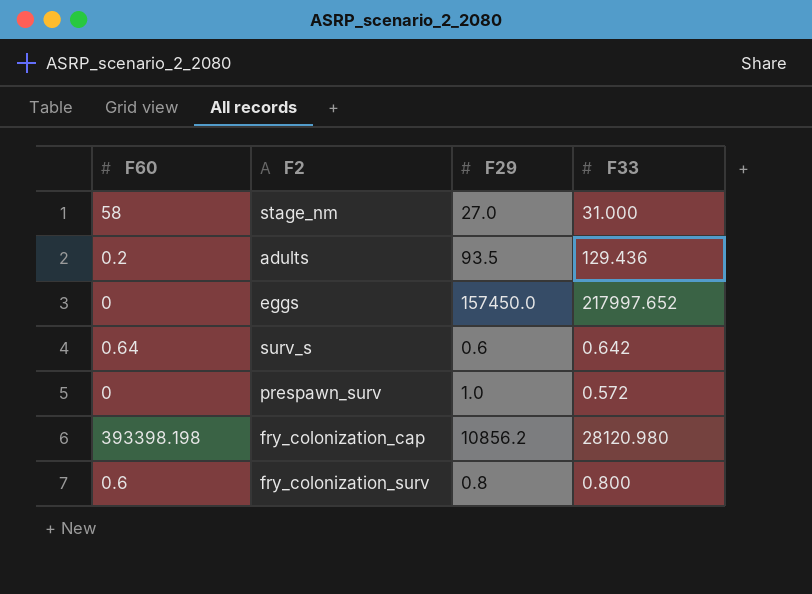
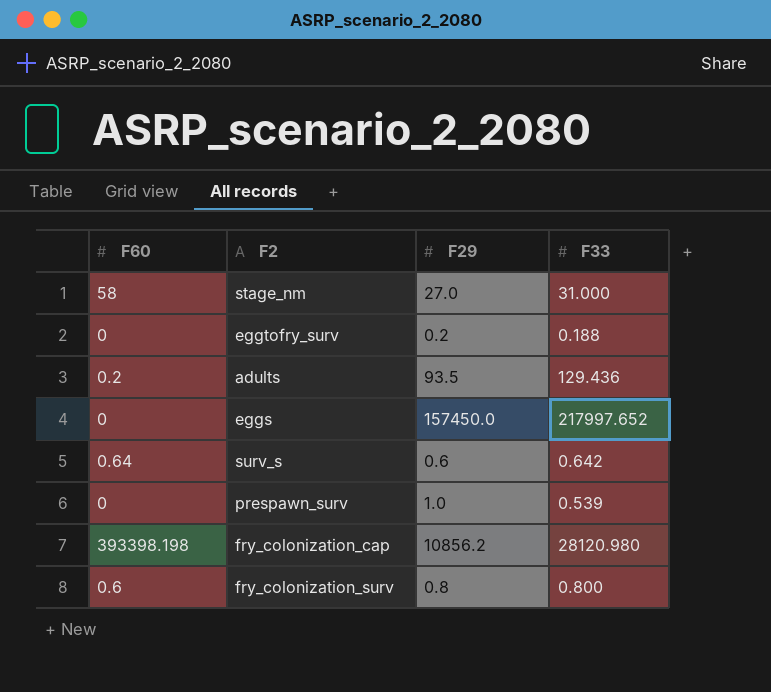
row eggtofry_surv: none -> 0 | 0.2 | 0.188
prespawn_surv | F33: 0.572 -> 0.539

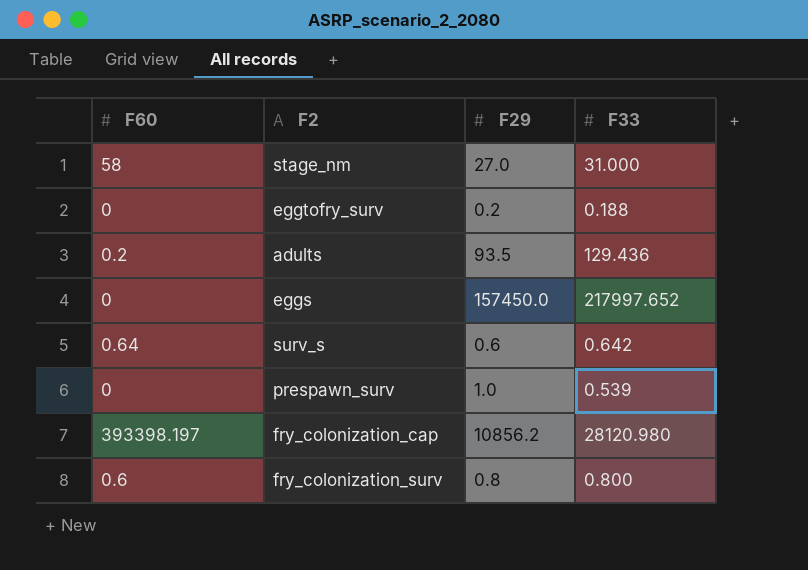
fry_colonization_cap | F60: 393398.198 -> 393398.197

